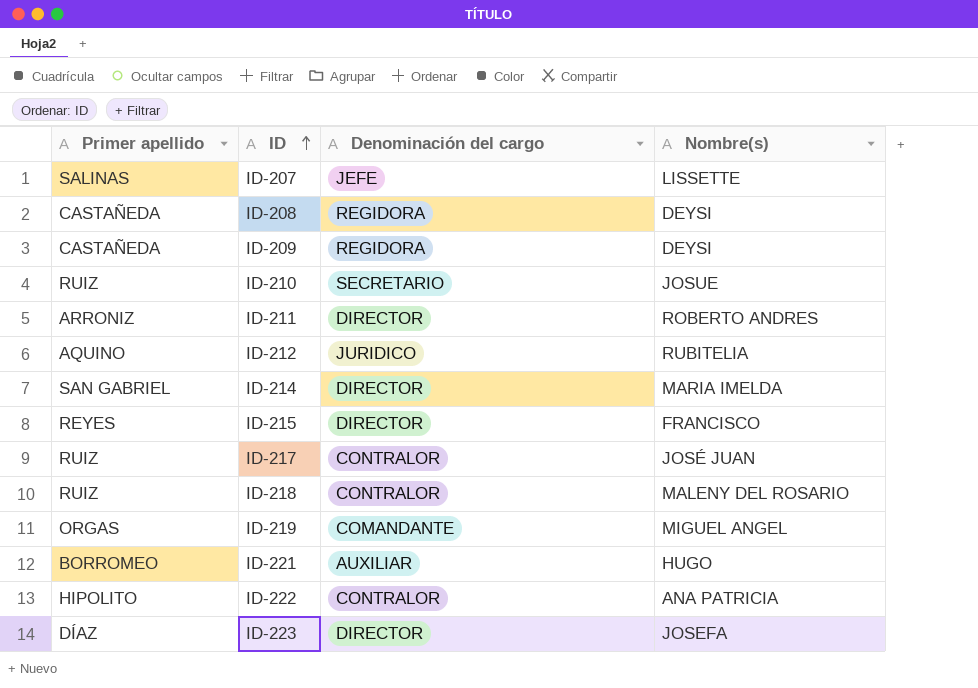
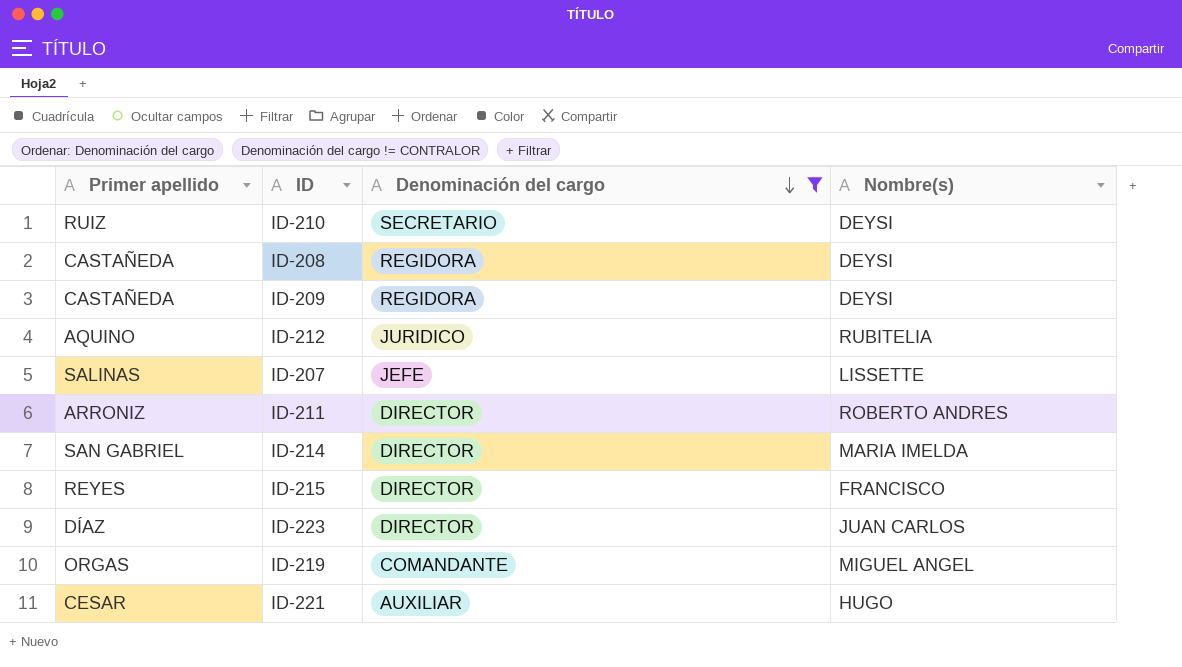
filter: none -> Denominación del cargo != CONTRALOR
row order: ID ascending -> Denominación del cargo descending
ID-210 | Nombre(s): JOSUE -> DEYSI
ID-223 | Nombre(s): JOSEFA -> JUAN CARLOS
ID-221 | Primer apellido: BORROMEO -> CESAR

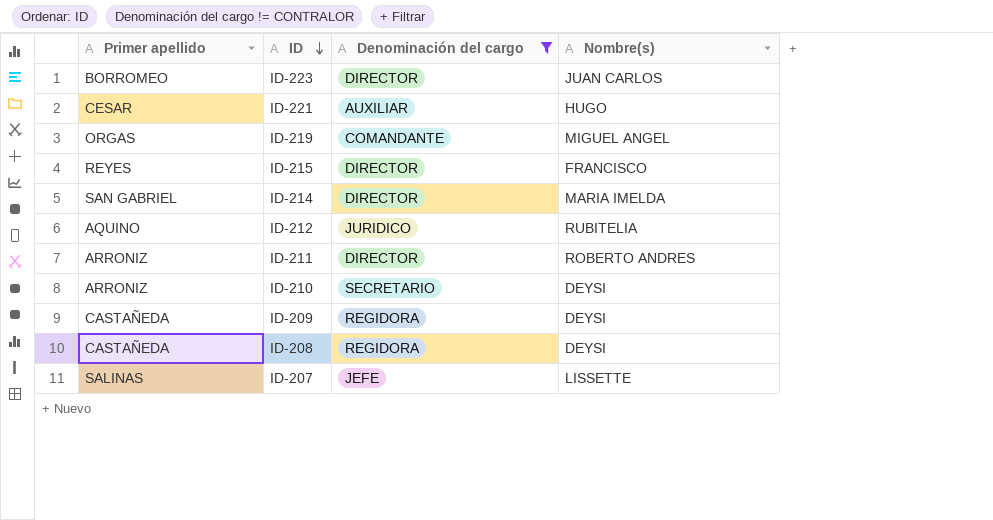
row order: Denominación del cargo descending -> ID descending
ID-223 | Primer apellido: DÍAZ -> BORROMEO
ID-210 | Primer apellido: RUIZ -> ARRONIZ

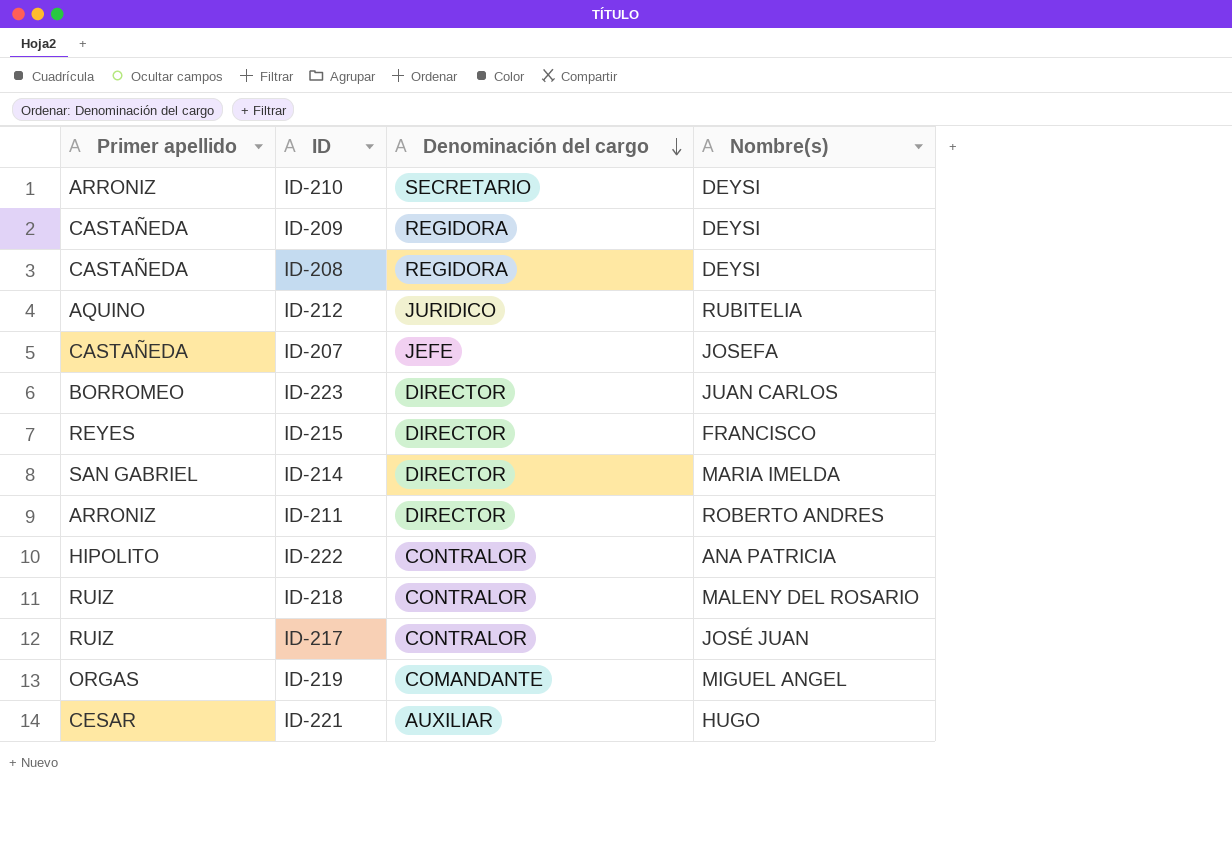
filter: Denominación del cargo != CONTRALOR -> none
row order: ID descending -> Denominación del cargo descending
ID-207 | Primer apellido: SALINAS -> CASTAÑEDA
ID-207 | Nombre(s): LISSETTE -> JOSEFA

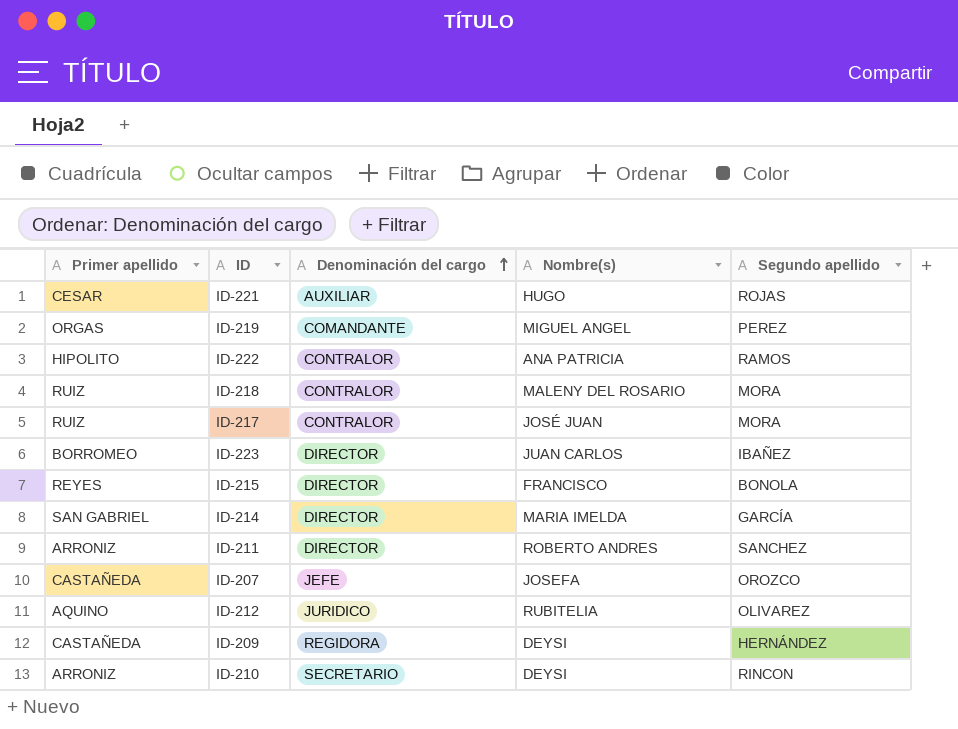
row order: Denominación del cargo descending -> Denominación del cargo ascending
column Segundo apellido | position: none -> 5
row ID-208: CASTAÑEDA | REGIDORA | DEYSI -> none

